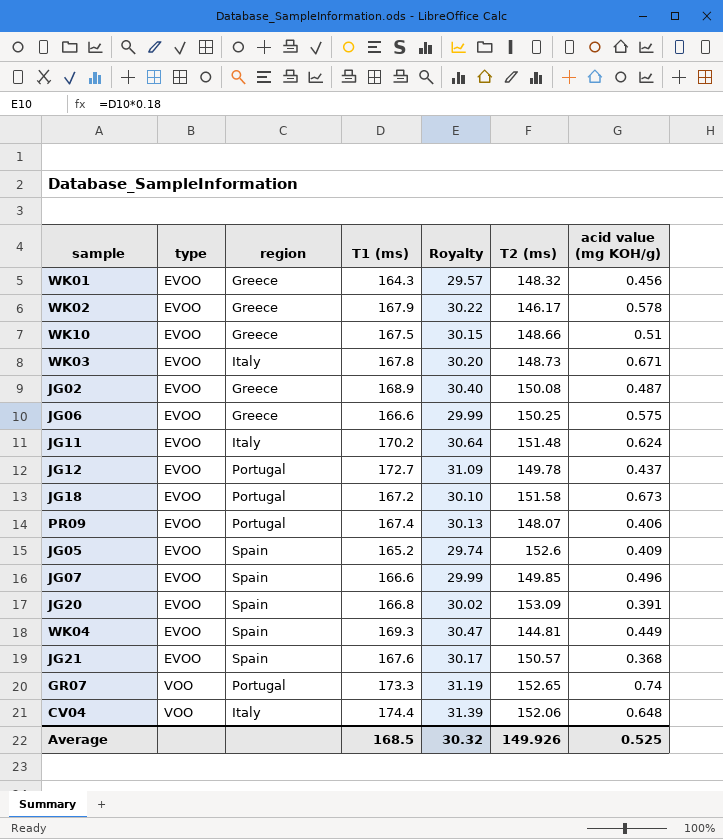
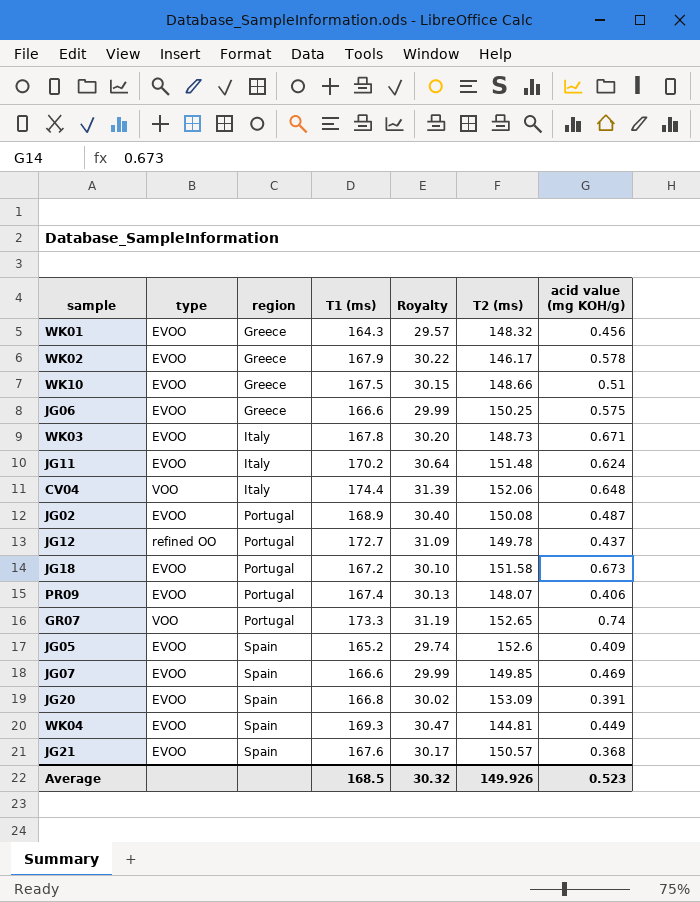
row order: type ascending -> region ascending
JG02 | region: Greece -> Portugal
JG12 | type: EVOO -> refined OO
JG07 | acid value (mg KOH/g): 0.496 -> 0.469
Average | acid value (mg KOH/g): 0.525 -> 0.523

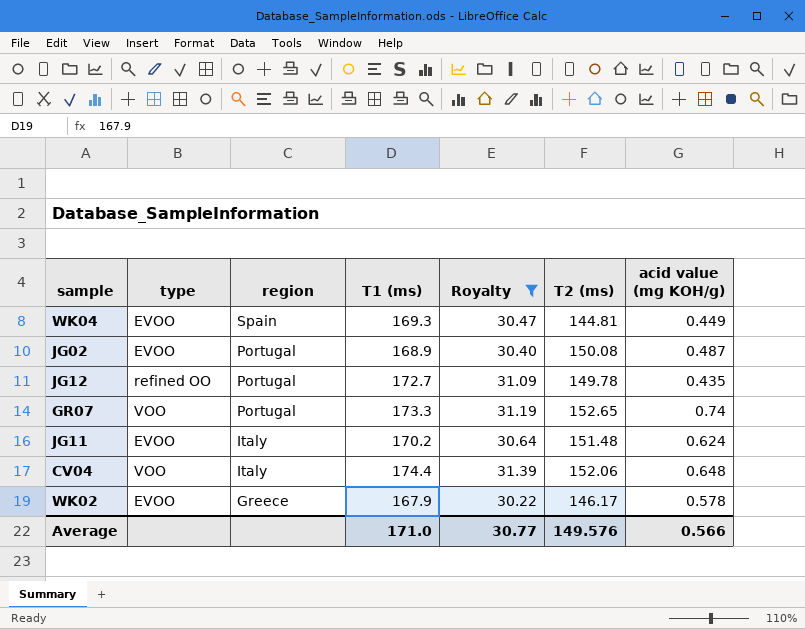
filter: none -> Royalty >= 30.22
row order: region ascending -> region descending
JG12 | acid value (mg KOH/g): 0.437 -> 0.435
Average | T1 (ms): 168.5 -> 171.0
Average | Royalty: 30.32 -> 30.77
Average | T2 (ms): 149.926 -> 149.576
Average | acid value (mg KOH/g): 0.523 -> 0.566

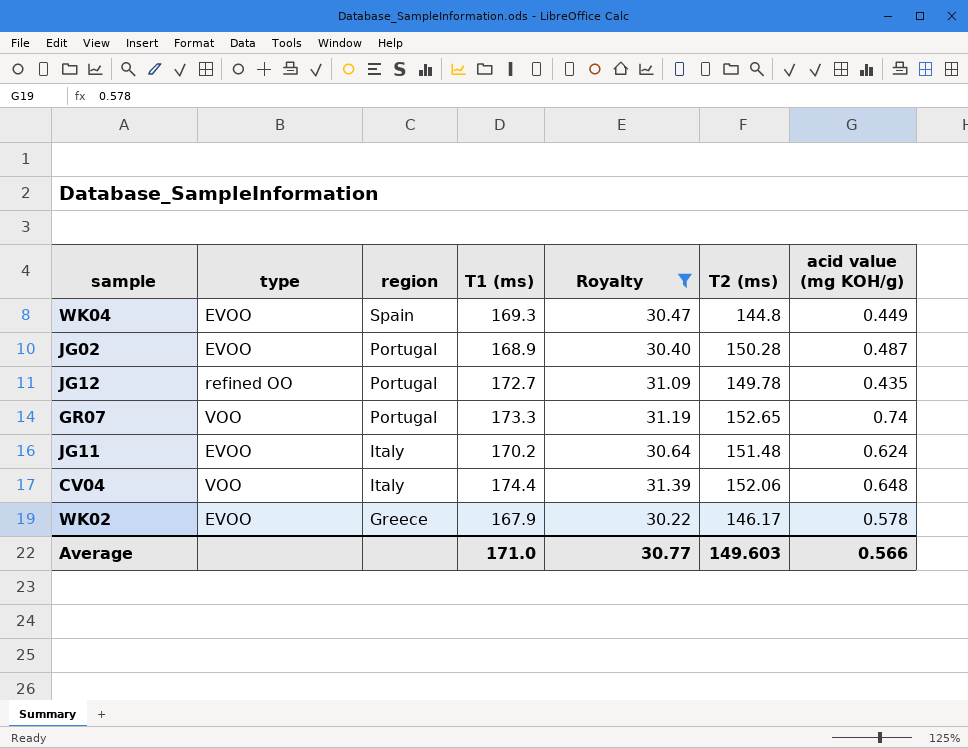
WK04 | T2 (ms): 144.81 -> 144.8
JG02 | T2 (ms): 150.08 -> 150.28
Average | T2 (ms): 149.576 -> 149.603

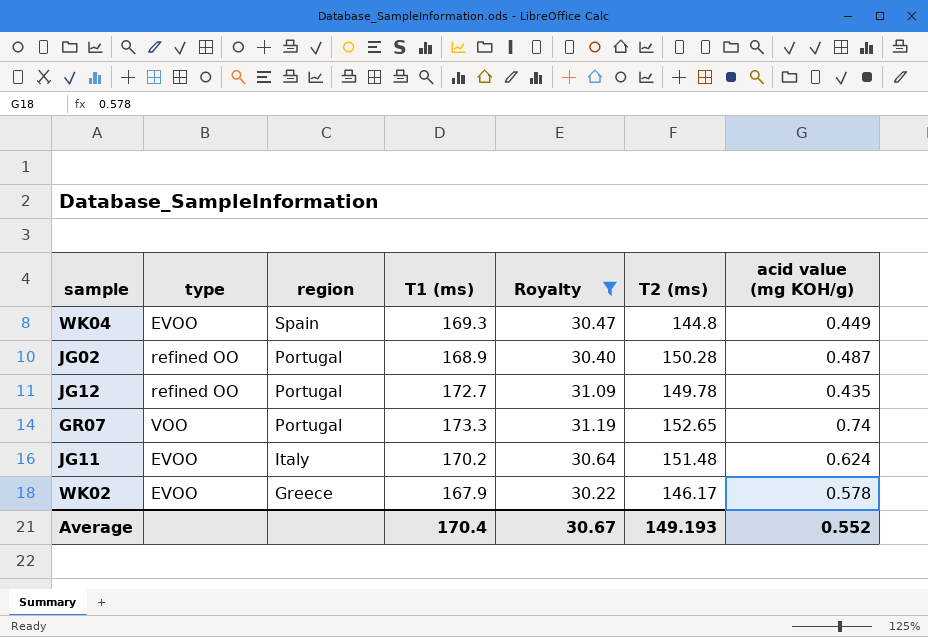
row CV04: VOO | Italy | 174.4 | 31.39 | 152.06 | 0.648 -> none
JG02 | type: EVOO -> refined OO
Average | T1 (ms): 171.0 -> 170.4
Average | Royalty: 30.77 -> 30.67
Average | T2 (ms): 149.603 -> 149.193
Average | acid value (mg KOH/g): 0.566 -> 0.552

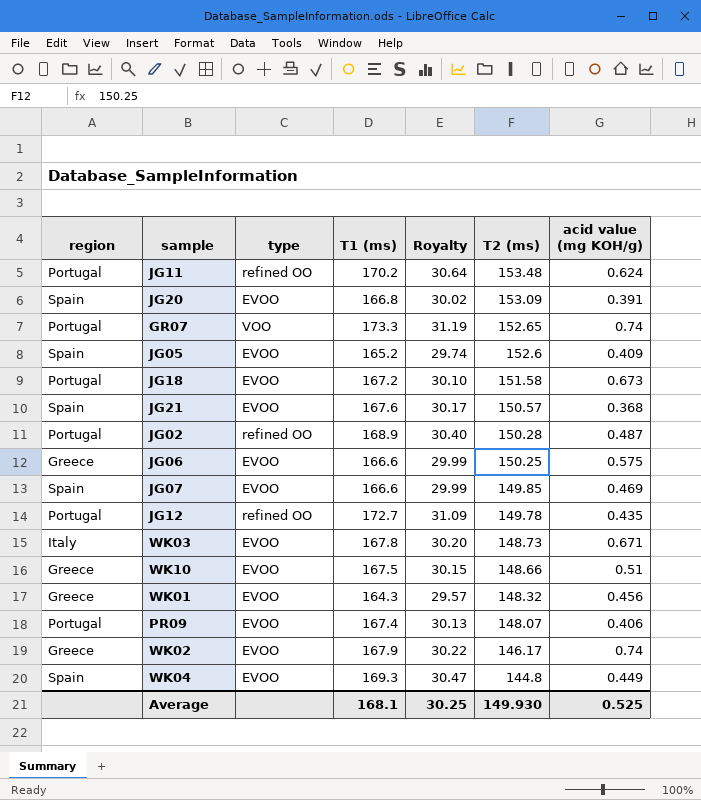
filter: Royalty >= 30.22 -> none
row order: region descending -> T2 (ms) descending
column region | position: 3 -> 1
JG11 | region: Italy -> Portugal
JG11 | type: EVOO -> refined OO
JG11 | T2 (ms): 151.48 -> 153.48
WK02 | acid value (mg KOH/g): 0.578 -> 0.74
Average | T1 (ms): 170.4 -> 168.1
Average | Royalty: 30.67 -> 30.25
Average | T2 (ms): 149.193 -> 149.930
Average | acid value (mg KOH/g): 0.552 -> 0.525

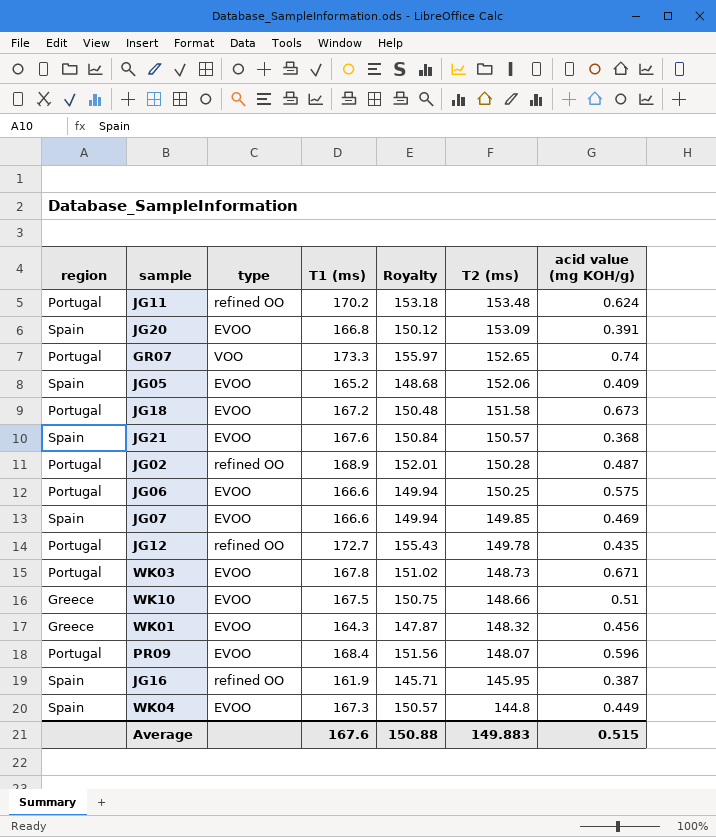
column Royalty | formula: [T1 (ms)] * 0.18 -> [T1 (ms)] * 0.9
row WK02: Greece | EVOO | 167.9 | 30.22 | 146.17 | 0.74 -> none
JG05 | T2 (ms): 152.6 -> 152.06
JG06 | region: Greece -> Portugal
WK03 | region: Italy -> Portugal
PR09 | T1 (ms): 167.4 -> 168.4
PR09 | acid value (mg KOH/g): 0.406 -> 0.596
row JG16: none -> Spain | refined OO | 161.9 | 145.71 | 145.95 | 0.387
WK04 | T1 (ms): 169.3 -> 167.3
Average | T1 (ms): 168.1 -> 167.6
Average | Royalty: 30.25 -> 150.88
Average | T2 (ms): 149.930 -> 149.883
Average | acid value (mg KOH/g): 0.525 -> 0.515

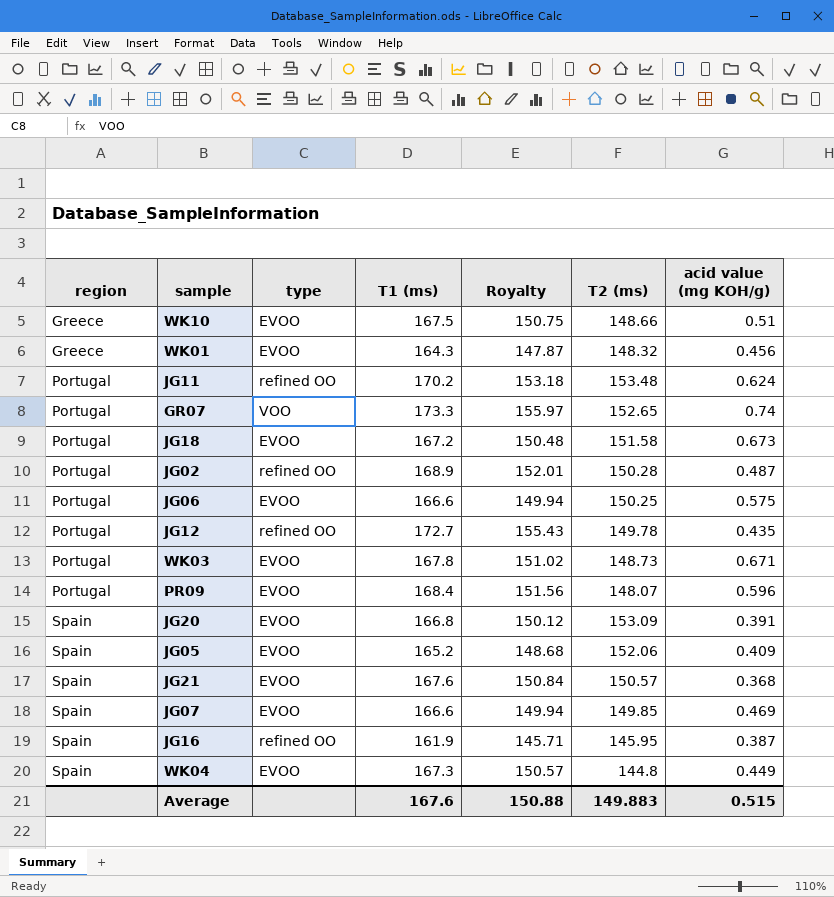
row order: T2 (ms) descending -> region ascending

